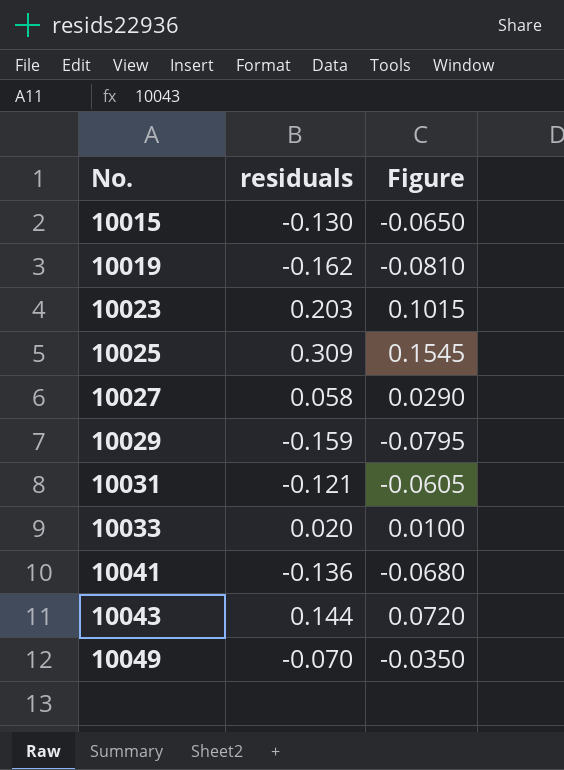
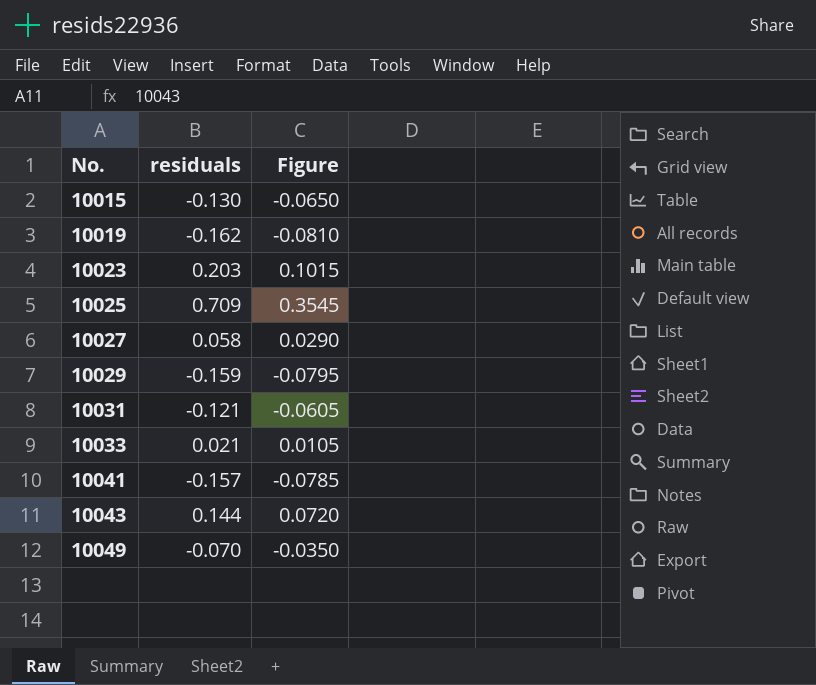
10025 | residuals: 0.309 -> 0.709
10025 | Figure: 0.1545 -> 0.3545
10033 | residuals: 0.020 -> 0.021
10033 | Figure: 0.0100 -> 0.0105
10041 | residuals: -0.136 -> -0.157
10041 | Figure: -0.0680 -> -0.0785

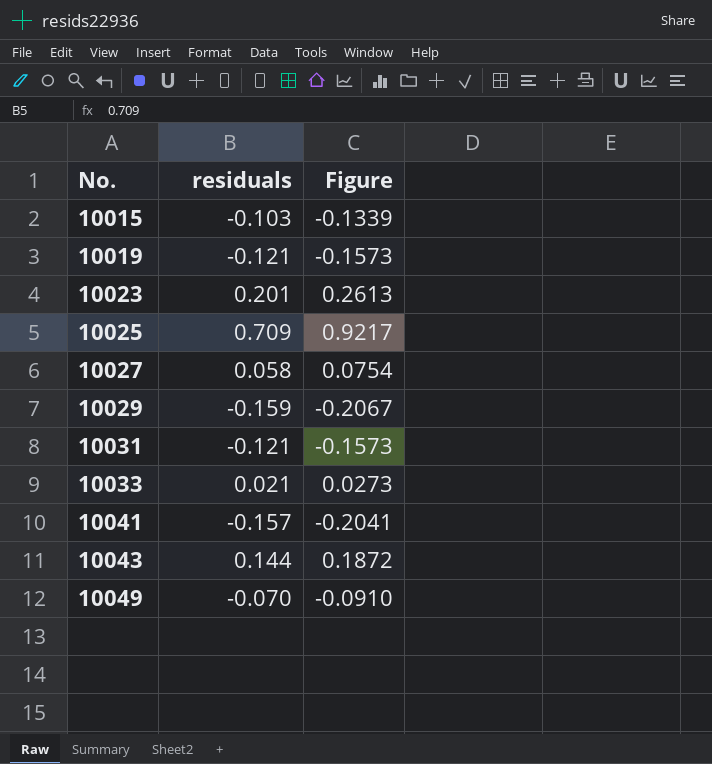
column Figure | formula: [residuals] * 0.5 -> [residuals] * 1.3
10015 | residuals: -0.130 -> -0.103
10019 | residuals: -0.162 -> -0.121
10023 | residuals: 0.203 -> 0.201

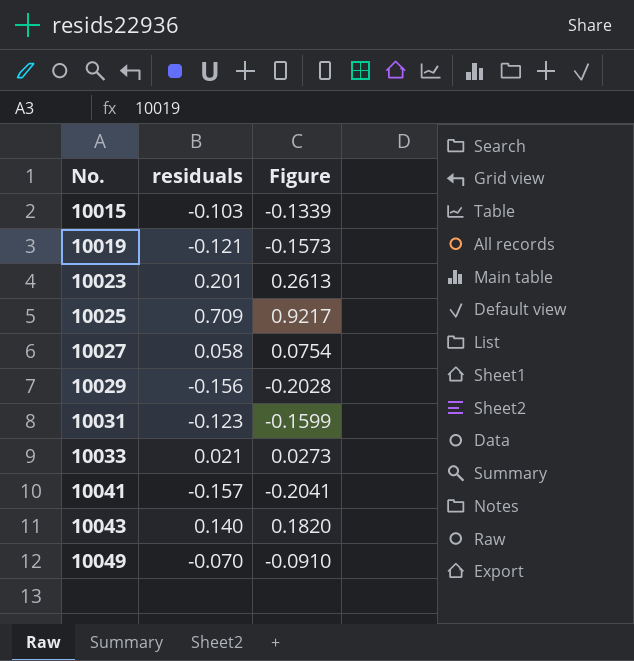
10029 | residuals: -0.159 -> -0.156
10029 | Figure: -0.2067 -> -0.2028
10031 | residuals: -0.121 -> -0.123
10031 | Figure: -0.1573 -> -0.1599
10043 | residuals: 0.144 -> 0.140
10043 | Figure: 0.1872 -> 0.1820

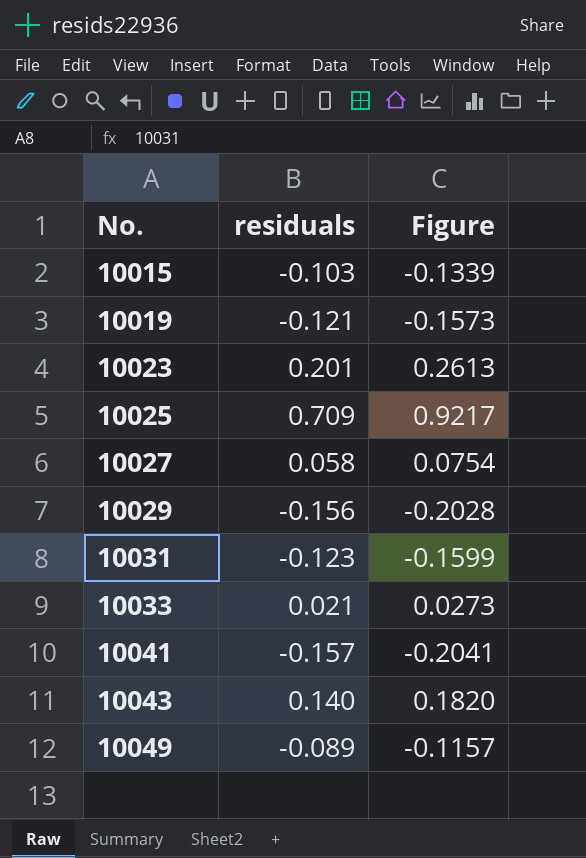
10049 | residuals: -0.070 -> -0.089
10049 | Figure: -0.0910 -> -0.1157

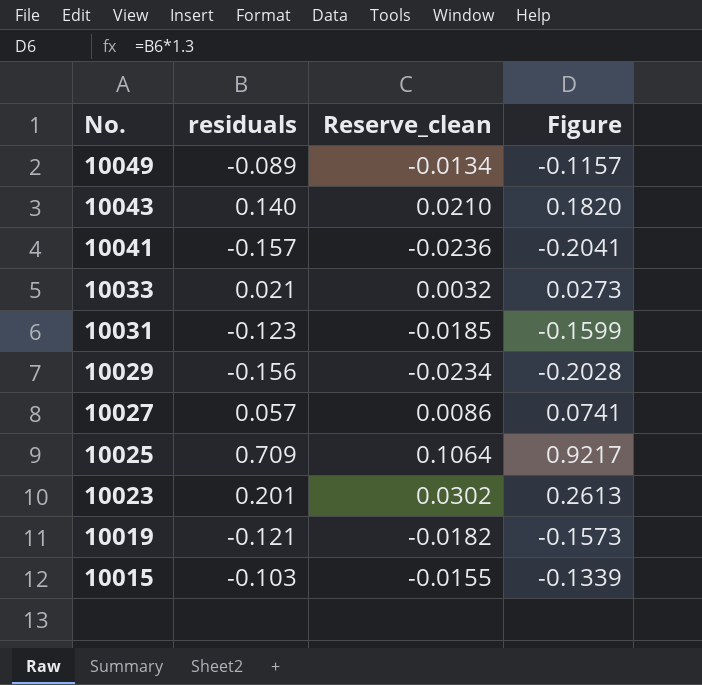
row order: No. ascending -> No. descending
column Reserve_clean | formula: none -> [residuals] * 0.15
10027 | residuals: 0.058 -> 0.057
10027 | Figure: 0.0754 -> 0.0741

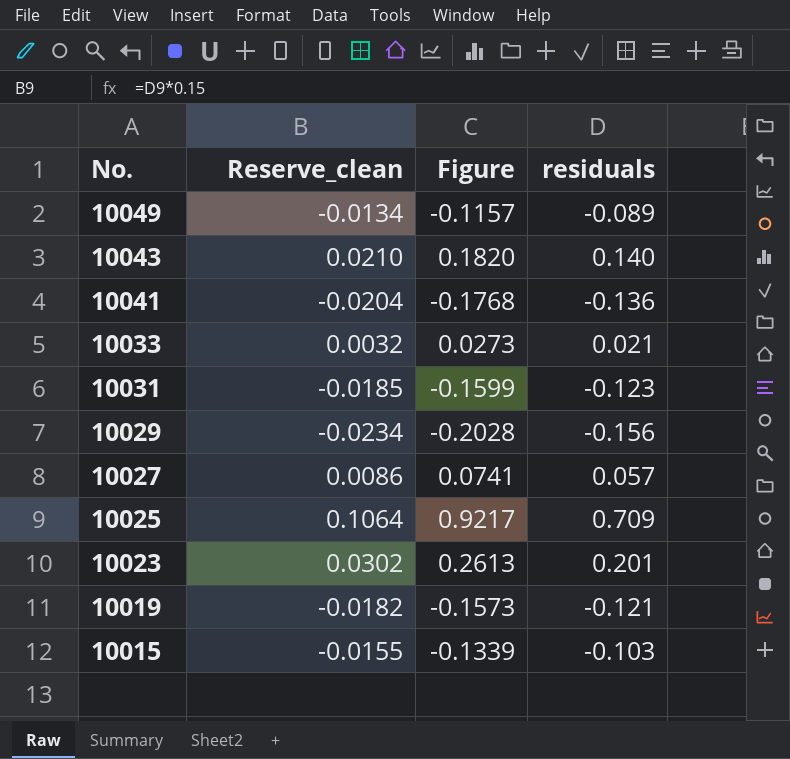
column residuals | position: 2 -> 4
10041 | Reserve_clean: -0.0236 -> -0.0204
10041 | Figure: -0.2041 -> -0.1768
10041 | residuals: -0.157 -> -0.136

